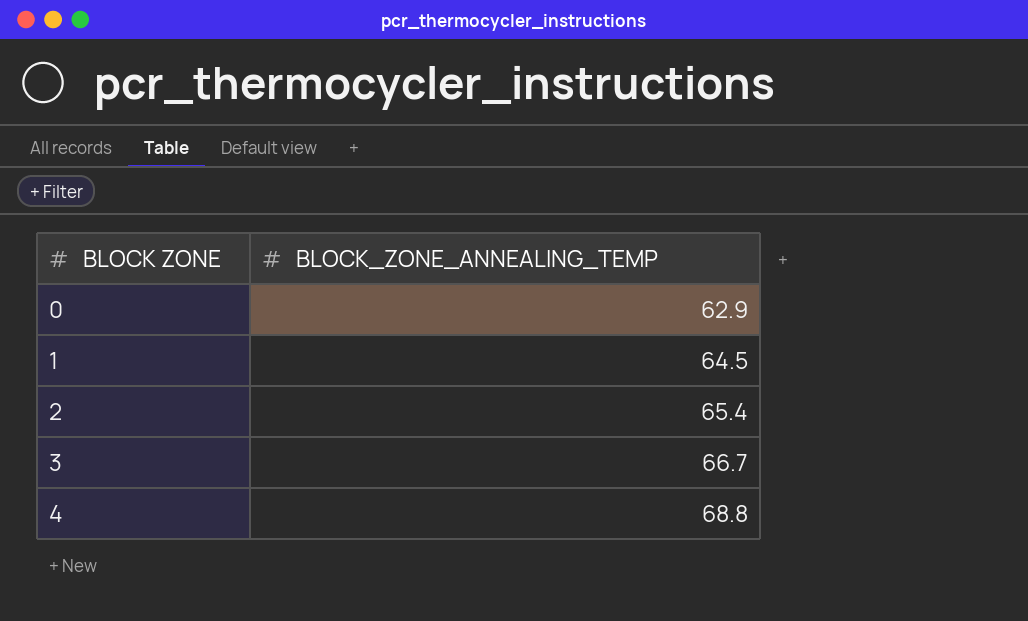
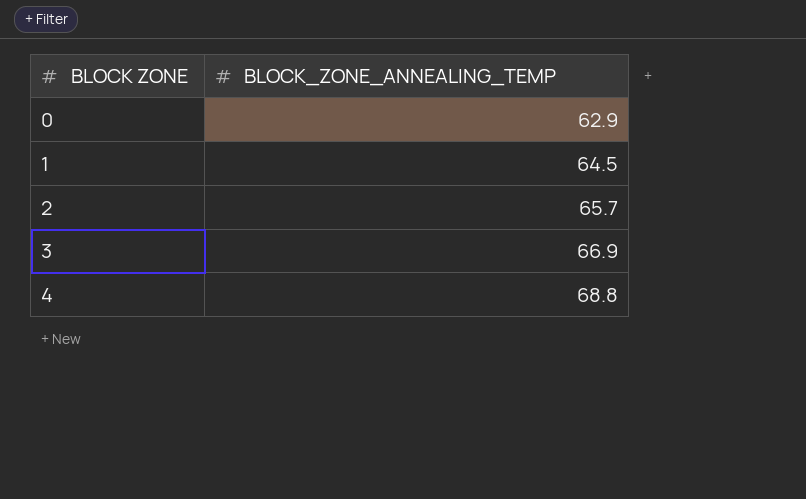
2 | BLOCK_ZONE_ANNEALING_TEMP: 65.4 -> 65.7
3 | BLOCK_ZONE_ANNEALING_TEMP: 66.7 -> 66.9

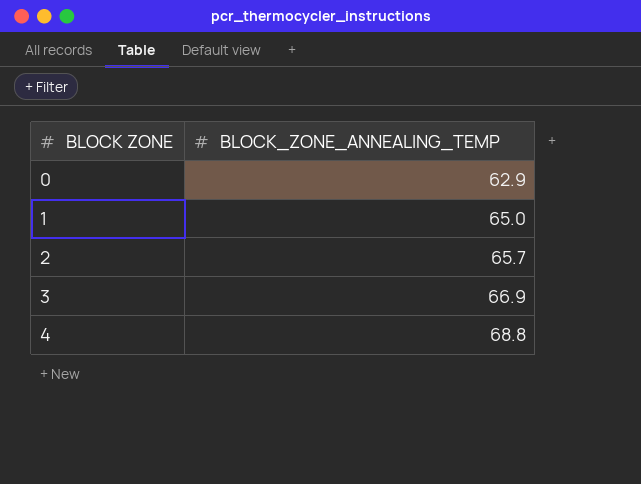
1 | BLOCK_ZONE_ANNEALING_TEMP: 64.5 -> 65.0

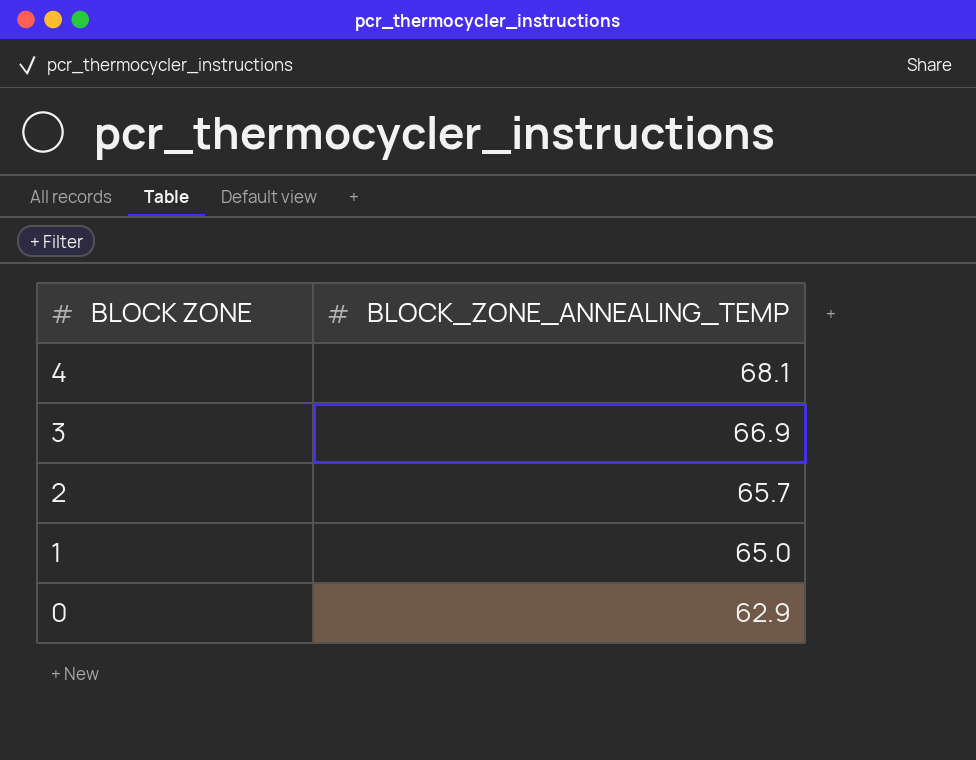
row order: BLOCK ZONE ascending -> BLOCK ZONE descending
4 | BLOCK_ZONE_ANNEALING_TEMP: 68.8 -> 68.1

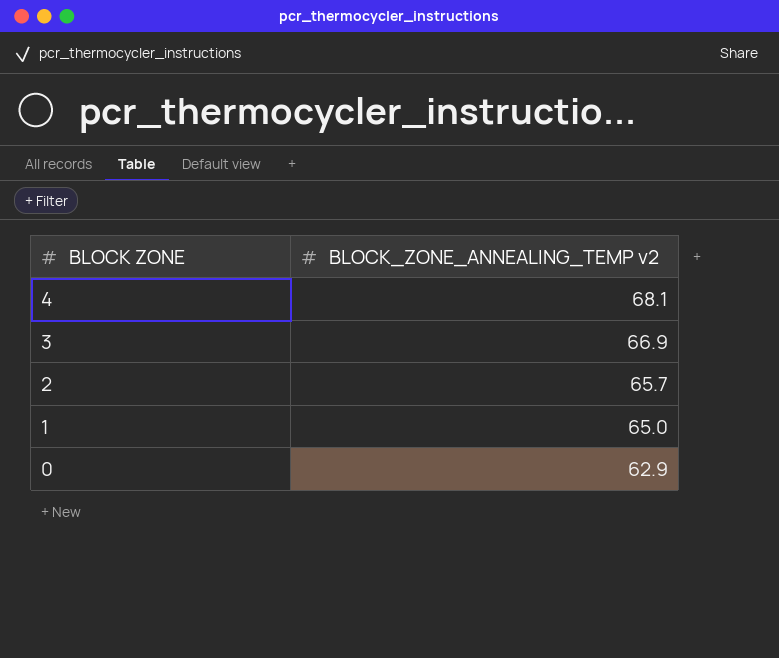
column name: BLOCK_ZONE_ANNEALING_TEMP -> BLOCK_ZONE_ANNEALING_TEMP v2

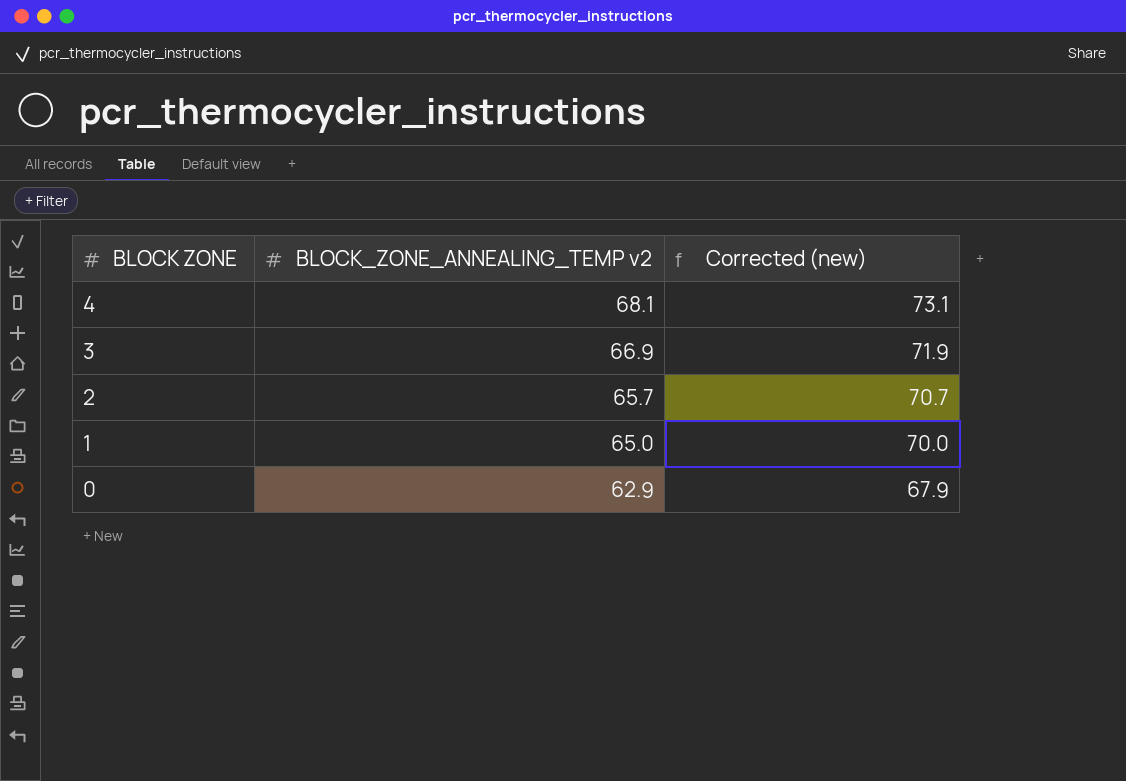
column Corrected (new) | formula: none -> [BLOCK_ZONE_ANNEALING_TEMP v2] + 5

